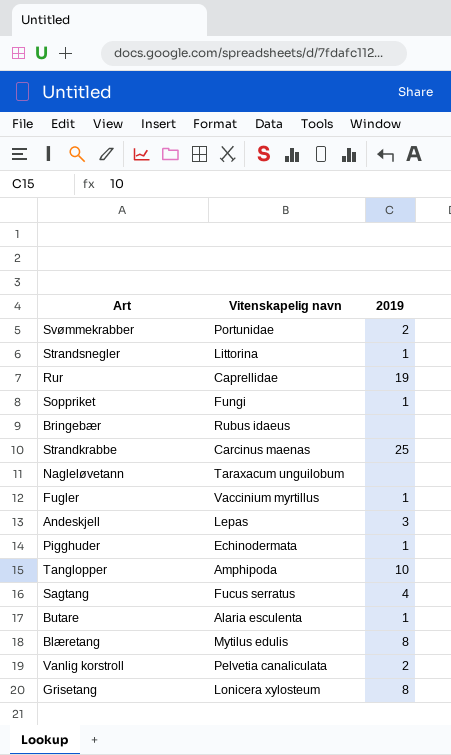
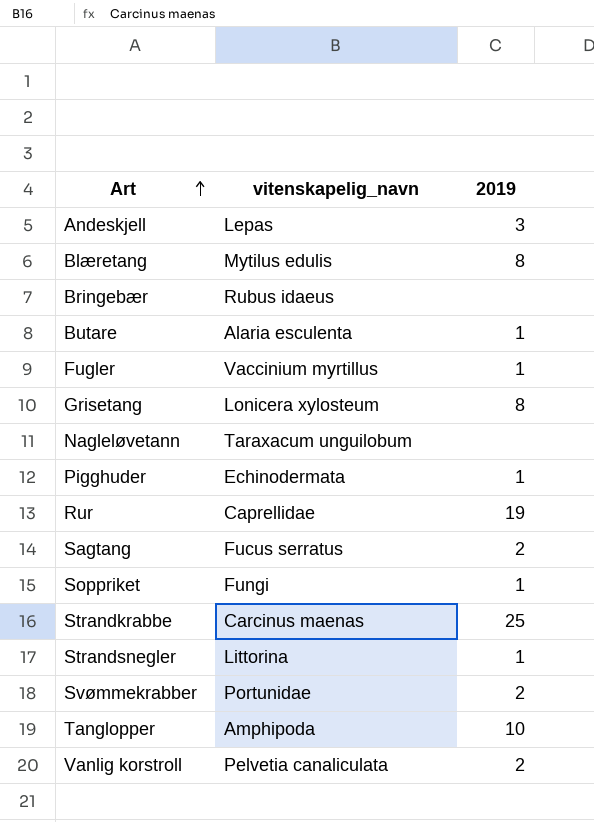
row order: none -> Art ascending
column name: Vitenskapelig navn -> vitenskapelig_navn
Sagtang | 2019: 4 -> 2

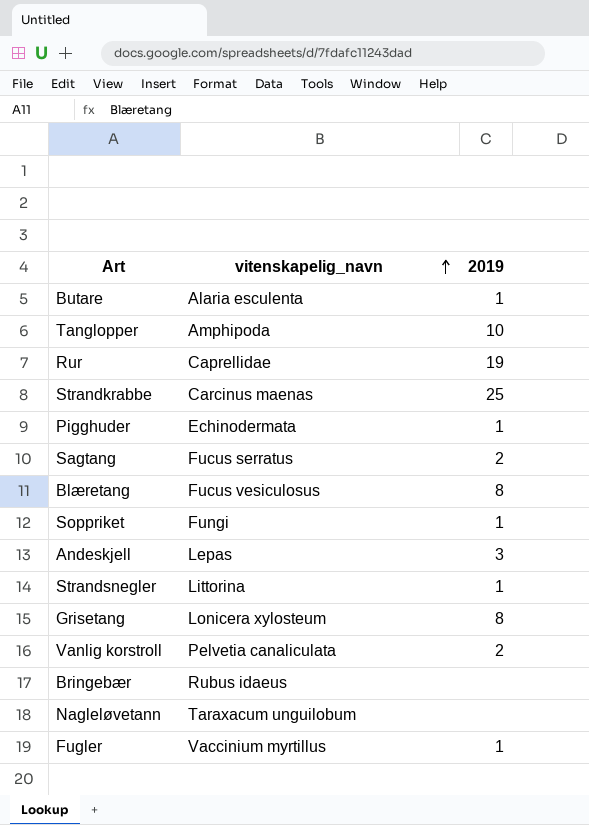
row order: Art ascending -> vitenskapelig_navn ascending
row Svømmekrabber: Portunidae | 2 -> none
Blæretang | vitenskapelig_navn: Mytilus edulis -> Fucus vesiculosus

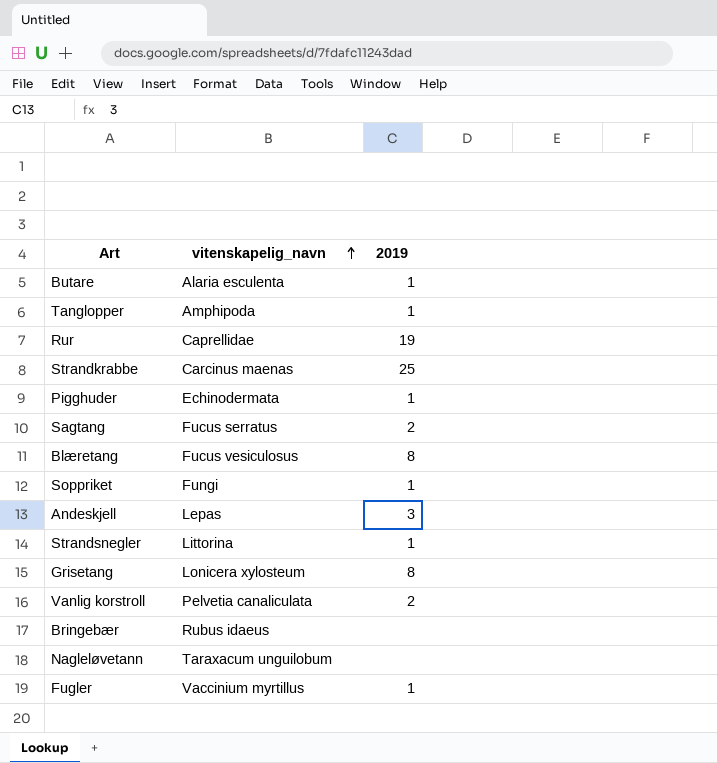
Tanglopper | 2019: 10 -> 1

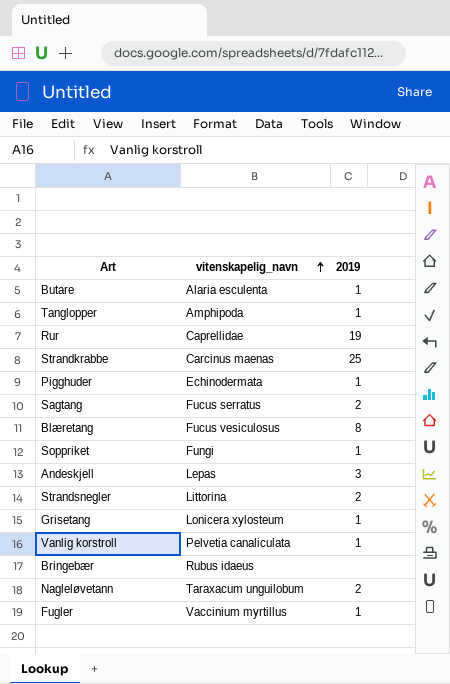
Strandsnegler | 2019: 1 -> 2
Grisetang | 2019: 8 -> 1
Vanlig korstroll | 2019: 2 -> 1
Nagleløvetann | 2019: none -> 2

